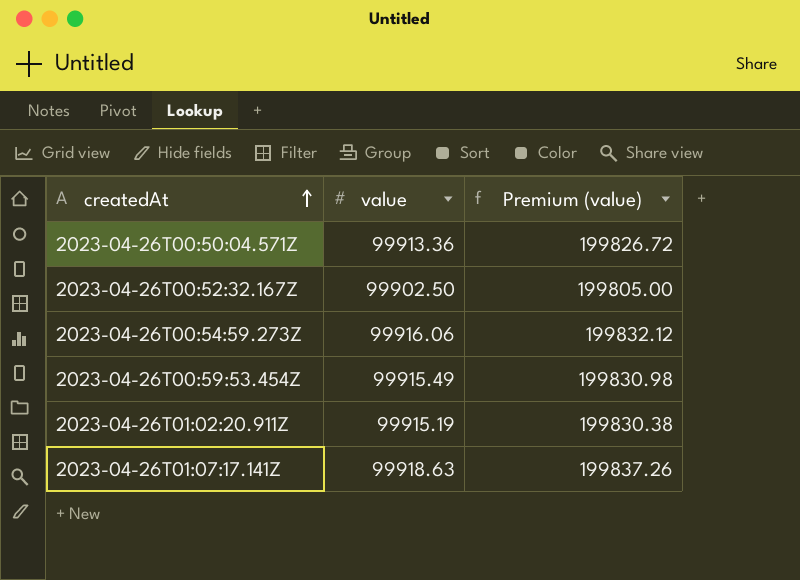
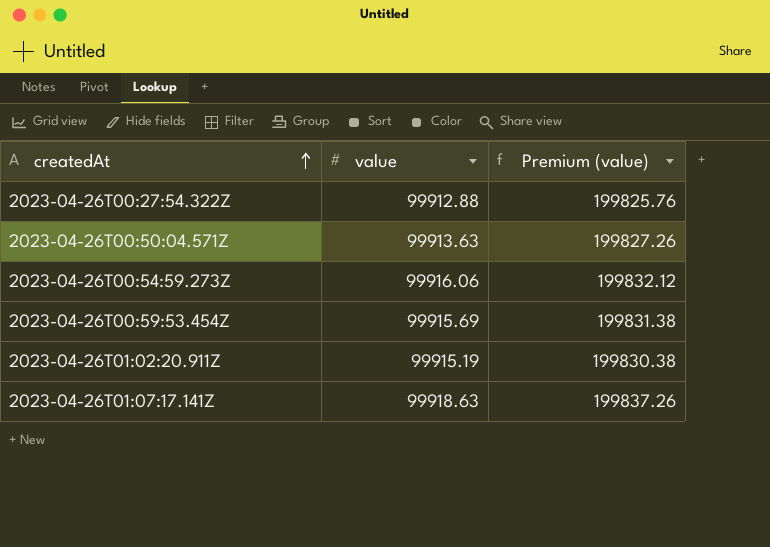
row 2023-04-26T00:52:32.167Z: 99902.50 | 199805.00 -> none
row 2023-04-26T00:27:54.322Z: none -> 99912.88 | 199825.76
2023-04-26T00:50:04.571Z | value: 99913.36 -> 99913.63
2023-04-26T00:50:04.571Z | Premium (value): 199826.72 -> 199827.26
2023-04-26T00:59:53.454Z | value: 99915.49 -> 99915.69
2023-04-26T00:59:53.454Z | Premium (value): 199830.98 -> 199831.38

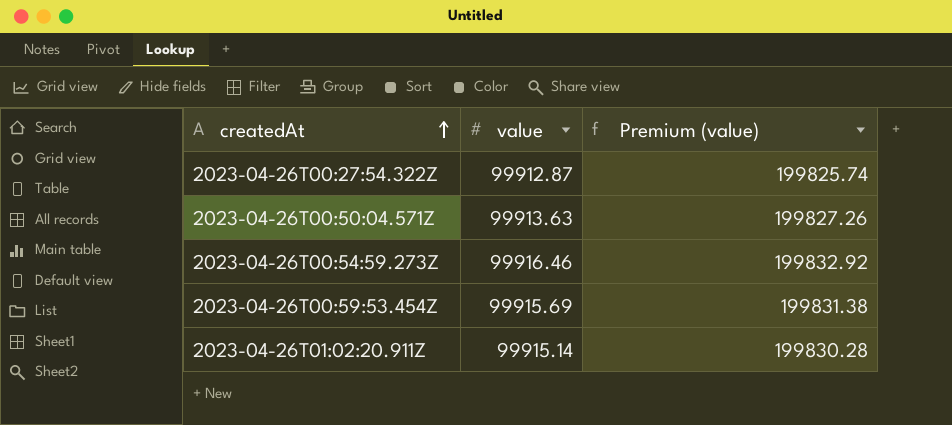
row 2023-04-26T01:07:17.141Z: 99918.63 | 199837.26 -> none
2023-04-26T00:27:54.322Z | value: 99912.88 -> 99912.87
2023-04-26T00:27:54.322Z | Premium (value): 199825.76 -> 199825.74
2023-04-26T00:54:59.273Z | value: 99916.06 -> 99916.46
2023-04-26T00:54:59.273Z | Premium (value): 199832.12 -> 199832.92
2023-04-26T01:02:20.911Z | value: 99915.19 -> 99915.14
2023-04-26T01:02:20.911Z | Premium (value): 199830.38 -> 199830.28

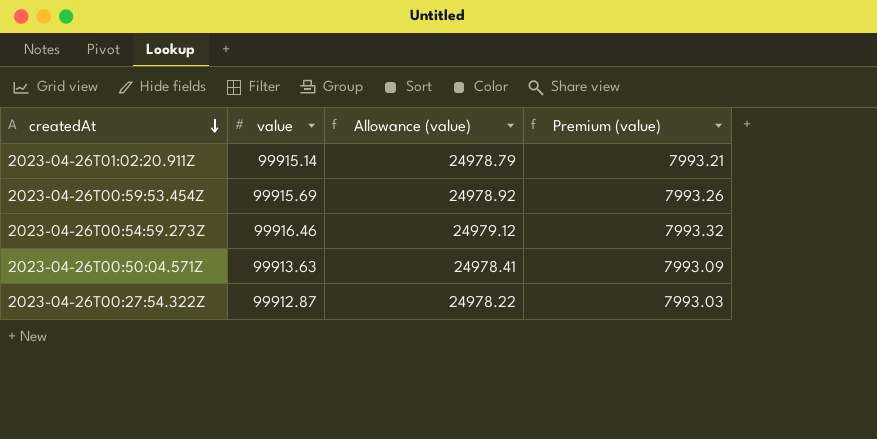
row order: createdAt ascending -> createdAt descending
column Allowance (value) | formula: none -> [value] * 0.25
column Premium (value) | formula: [value] * 2 -> [value] * 0.08

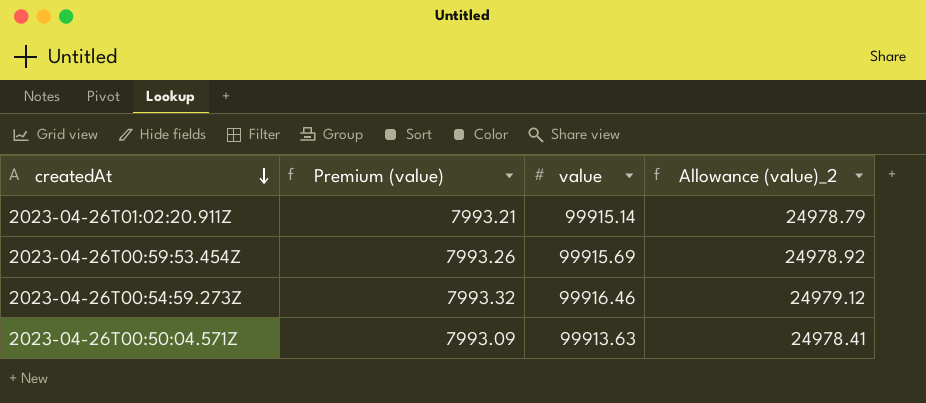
column Premium (value) | position: 4 -> 2
column name: Allowance (value) -> Allowance (value)_2
row 2023-04-26T00:27:54.322Z: 99912.87 | 24978.22 | 7993.03 -> none

